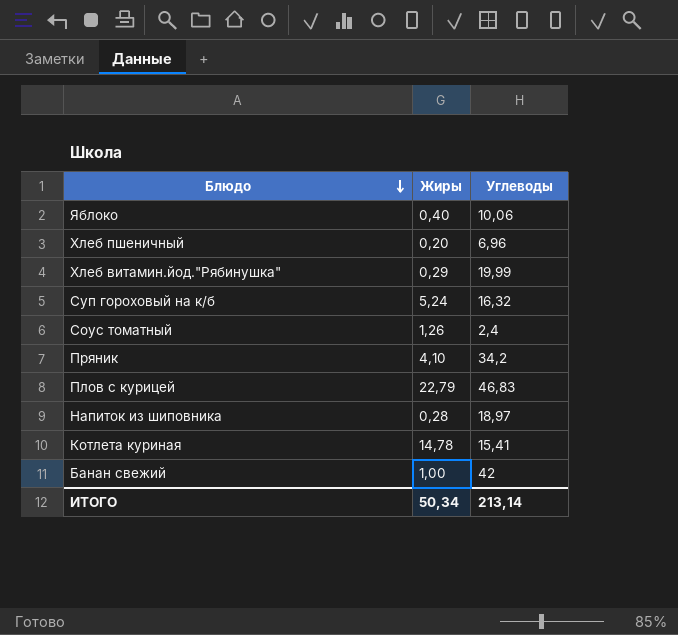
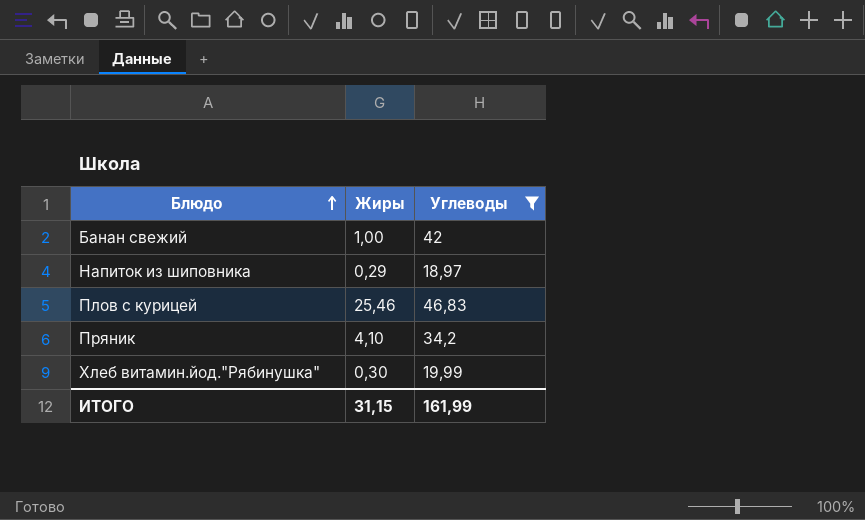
filter: none -> Углеводы >= 18,97
row order: Блюдо descending -> Блюдо ascending
Напиток из шиповника | Жиры: 0,28 -> 0,29
Плов с курицей | Жиры: 22,79 -> 25,46
Хлеб витамин.йод."Рябинушка" | Жиры: 0,29 -> 0,30
ИТОГО | Жиры: 50,34 -> 31,15
ИТОГО | Углеводы: 213,14 -> 161,99

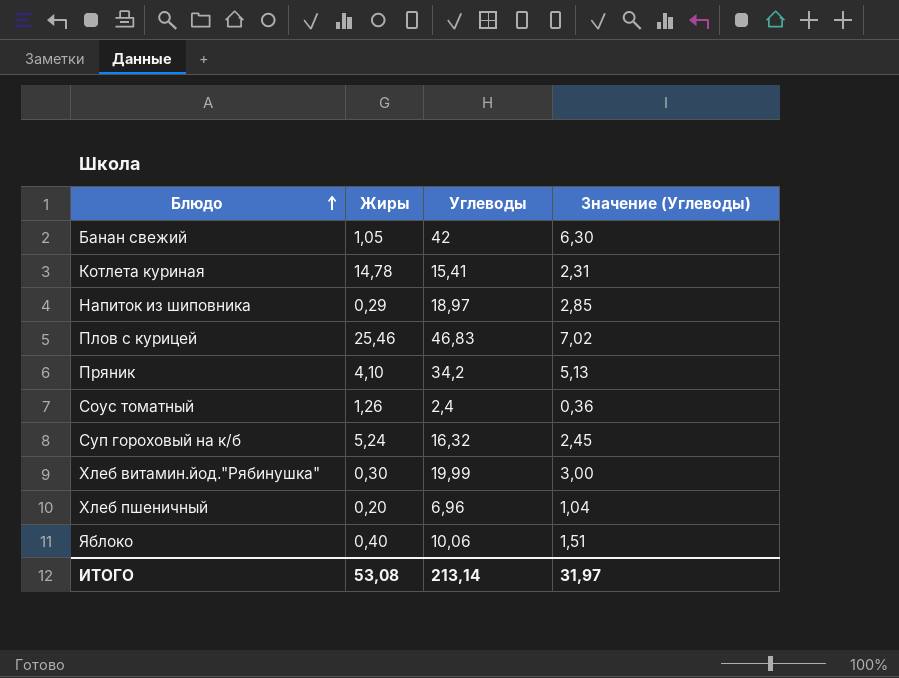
filter: Углеводы >= 18,97 -> none
column Значение (Углеводы) | formula: none -> [Углеводы] * 0,15
Банан свежий | Жиры: 1,00 -> 1,05
ИТОГО | Жиры: 31,15 -> 53,08
ИТОГО | Углеводы: 161,99 -> 213,14

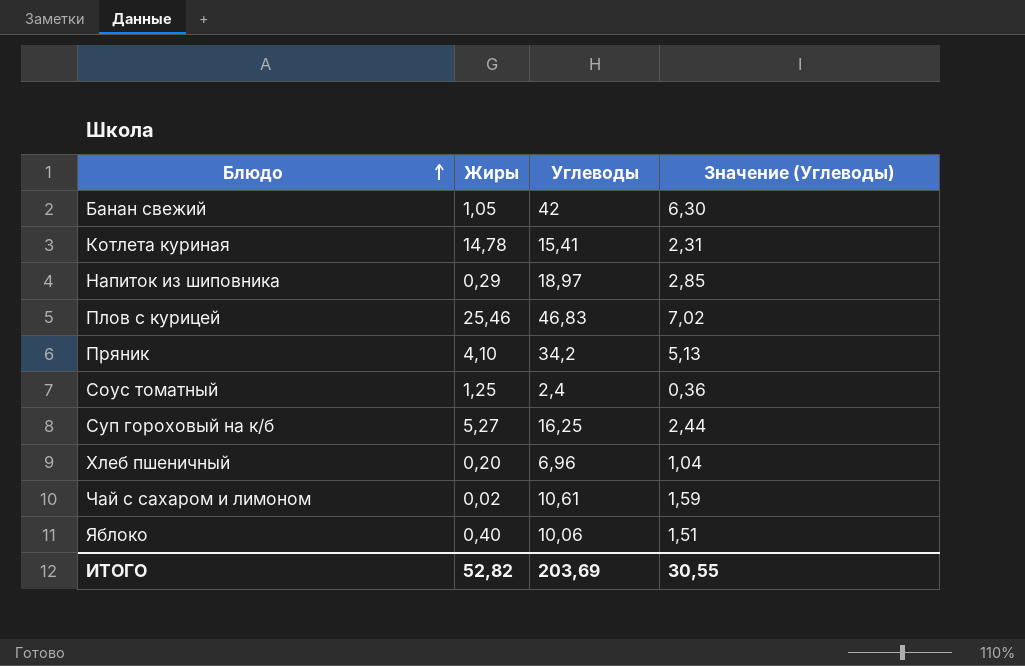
row Хлеб витамин.йод."Рябинушка": 0,30 | 19,99 | 3,00 -> none
Соус томатный | Жиры: 1,26 -> 1,25
Суп гороховый на к/б | Жиры: 5,24 -> 5,27
Суп гороховый на к/б | Углеводы: 16,32 -> 16,25
Суп гороховый на к/б | Значение (Углеводы): 2,45 -> 2,44
row Чай с сахаром и лимоном: none -> 0,02 | 10,61 | 1,59
ИТОГО | Жиры: 53,08 -> 52,82
ИТОГО | Углеводы: 213,14 -> 203,69
ИТОГО | Значение (Углеводы): 31,97 -> 30,55

